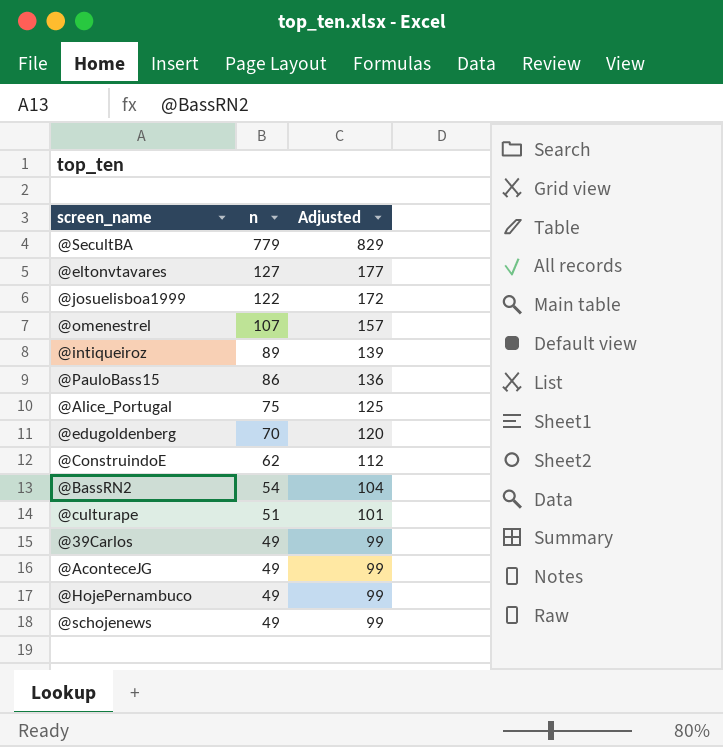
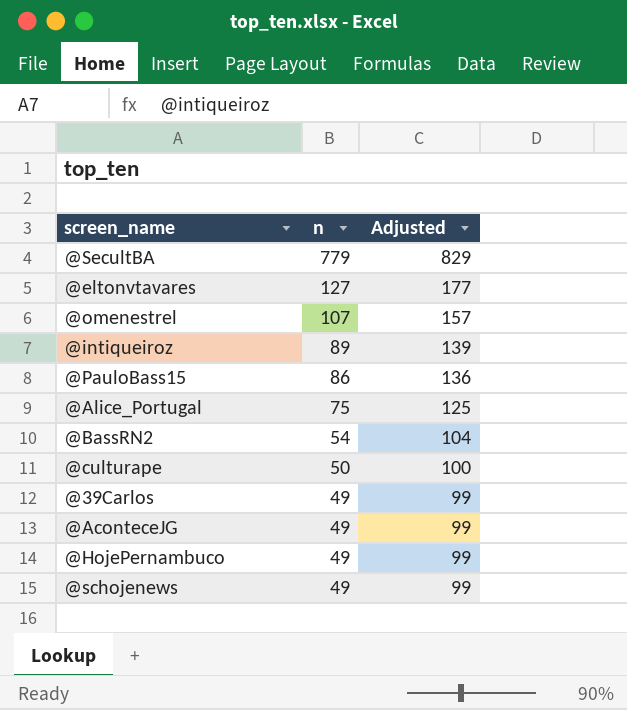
row @josuelisboa1999: 122 | 172 -> none
row @edugoldenberg: 70 | 120 -> none
row @ConstruindoE: 62 | 112 -> none
@culturape | n: 51 -> 50
@culturape | Adjusted: 101 -> 100

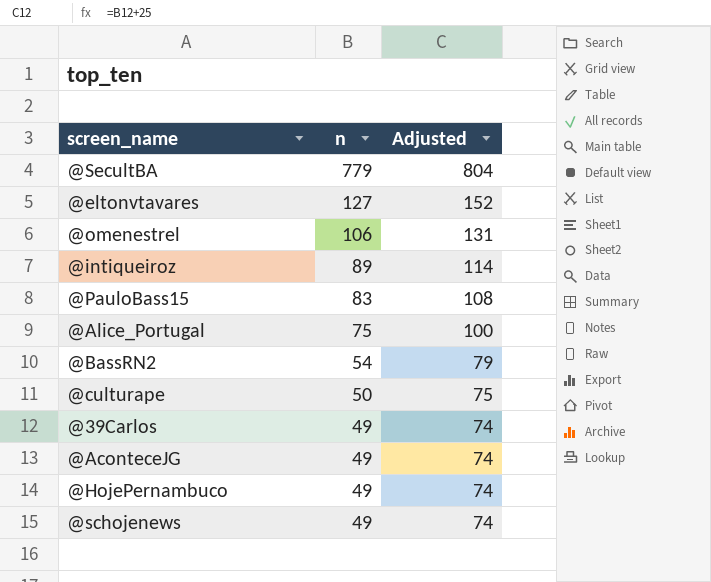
column Adjusted | formula: [n] + 50 -> [n] + 25
@omenestrel | n: 107 -> 106
@PauloBass15 | n: 86 -> 83

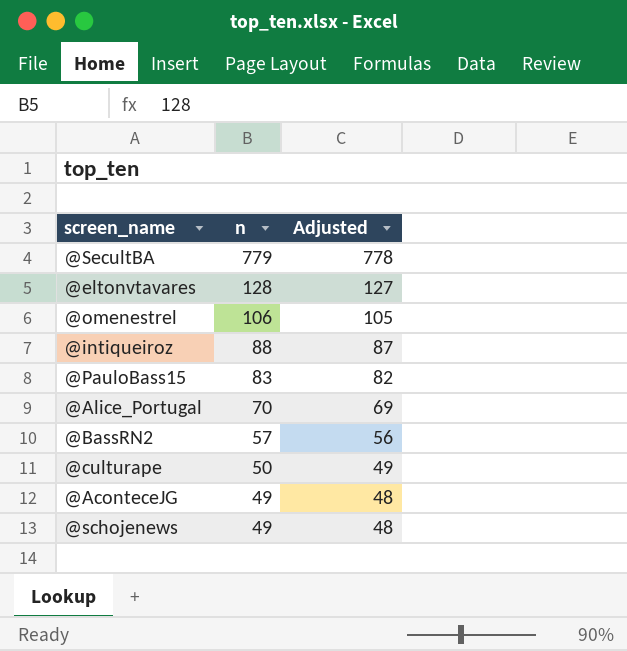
column Adjusted | formula: [n] + 25 -> [n] - 1
row @39Carlos: 49 | 74 -> none
row @HojePernambuco: 49 | 74 -> none
@eltonvtavares | n: 127 -> 128
@intiqueiroz | n: 89 -> 88
@Alice_Portugal | n: 75 -> 70
@BassRN2 | n: 54 -> 57

